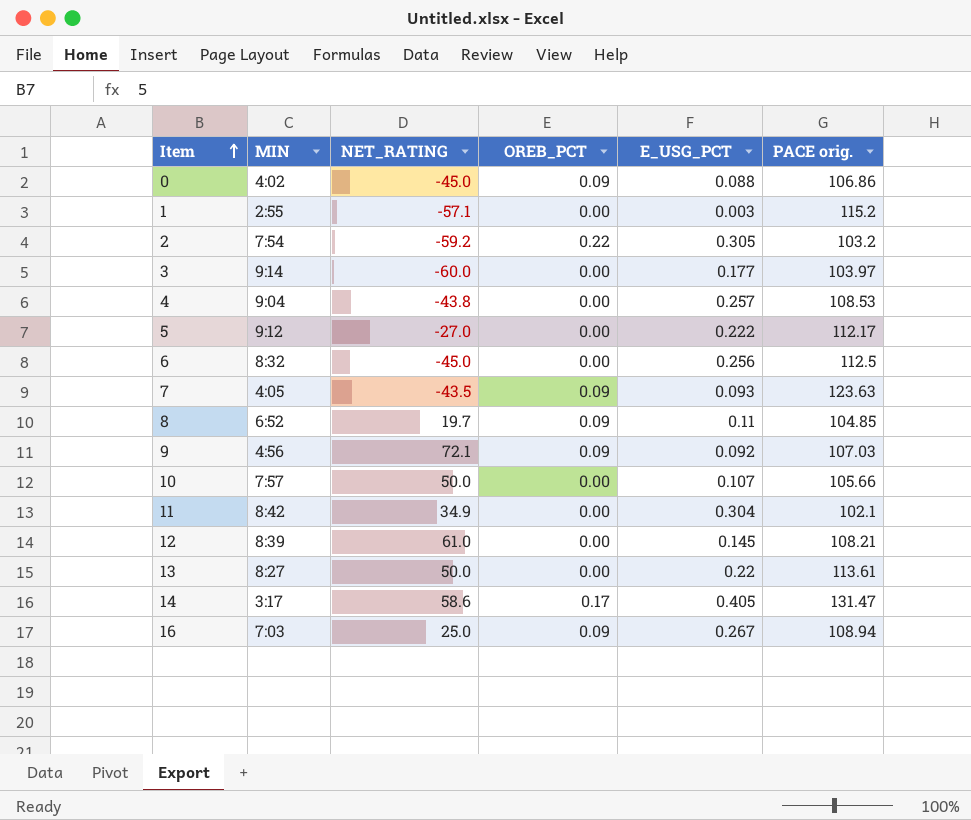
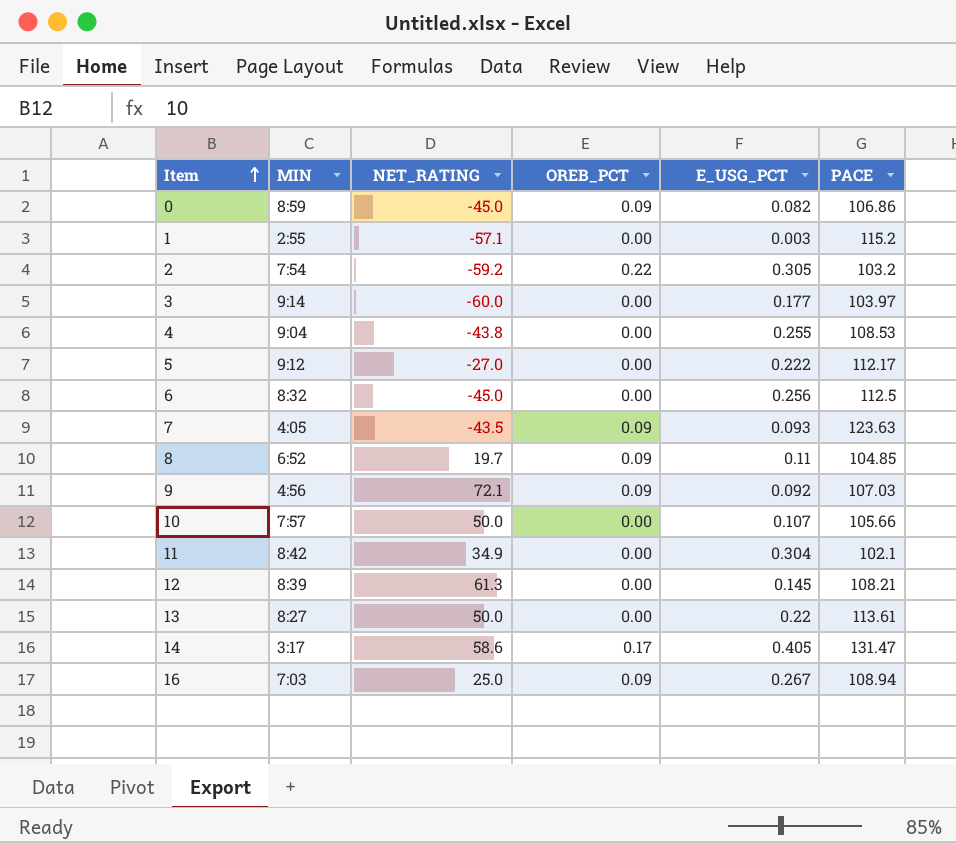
column name: PACE orig. -> PACE
0 | MIN: 4:02 -> 8:59
0 | E_USG_PCT: 0.088 -> 0.082
4 | E_USG_PCT: 0.257 -> 0.255
12 | NET_RATING: 61.0 -> 61.3

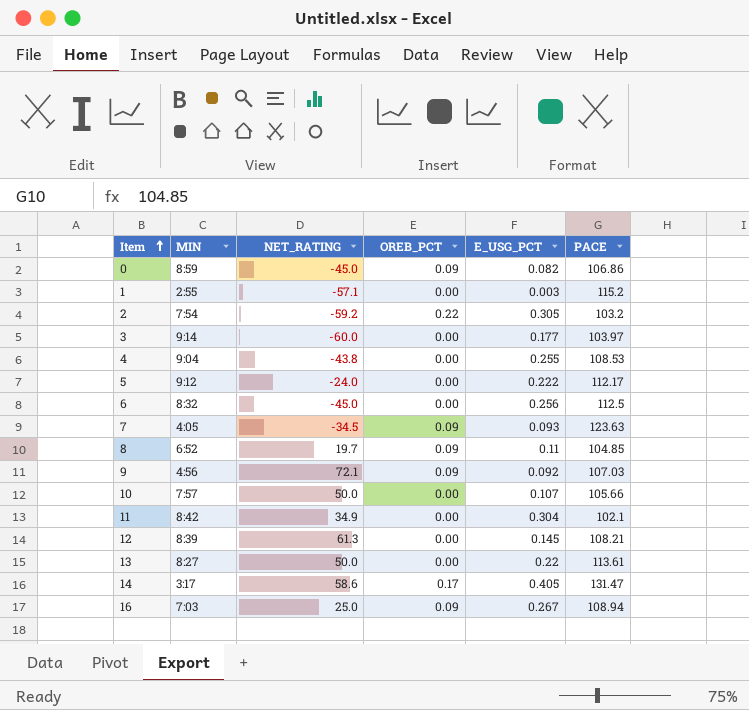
5 | NET_RATING: -27.0 -> -24.0
7 | NET_RATING: -43.5 -> -34.5

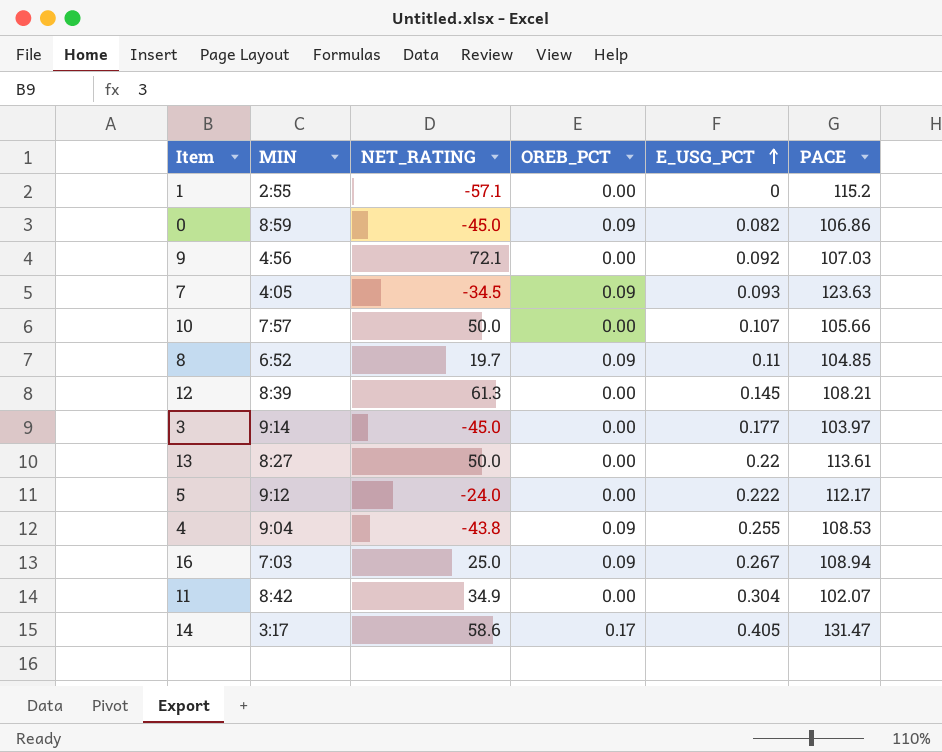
row order: Item ascending -> E_USG_PCT ascending
row 2: 7:54 | -59.2 | 0.22 | 0.305 | 103.2 -> none
row 6: 8:32 | -45.0 | 0.00 | 0.256 | 112.5 -> none
1 | E_USG_PCT: 0.003 -> 0
9 | OREB_PCT: 0.09 -> 0.00
3 | NET_RATING: -60.0 -> -45.0
4 | OREB_PCT: 0.00 -> 0.09
11 | PACE: 102.1 -> 102.07

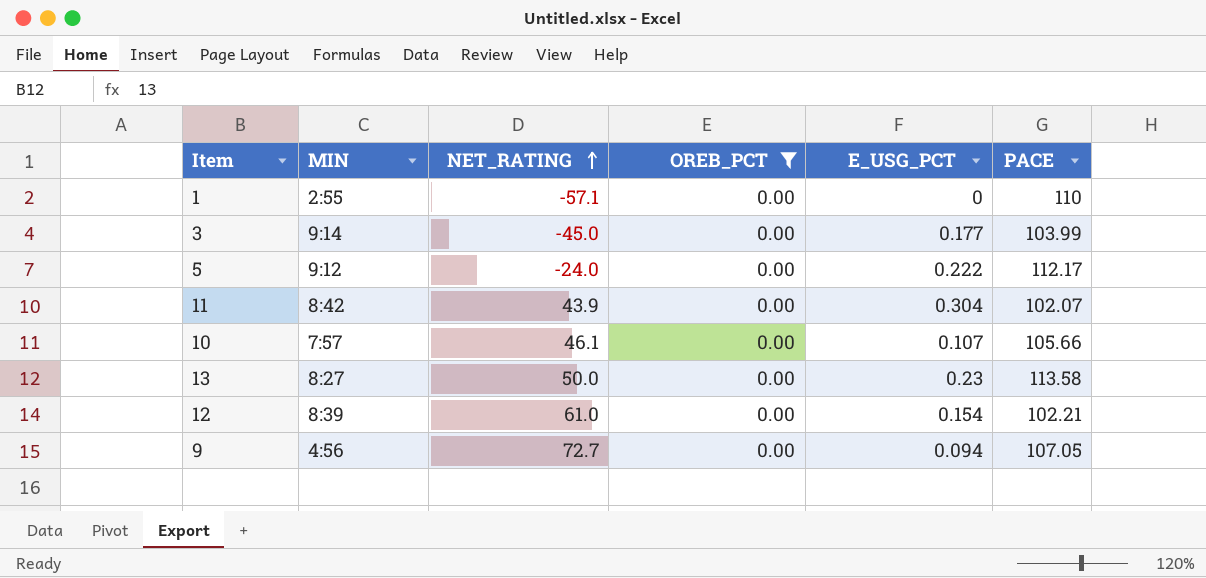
filter: none -> OREB_PCT = 0.00
row order: E_USG_PCT ascending -> NET_RATING ascending
1 | PACE: 115.2 -> 110
3 | PACE: 103.97 -> 103.99
11 | NET_RATING: 34.9 -> 43.9
10 | NET_RATING: 50.0 -> 46.1
13 | E_USG_PCT: 0.22 -> 0.23
13 | PACE: 113.61 -> 113.58
12 | NET_RATING: 61.3 -> 61.0
12 | E_USG_PCT: 0.145 -> 0.154
12 | PACE: 108.21 -> 102.21
9 | NET_RATING: 72.1 -> 72.7
9 | E_USG_PCT: 0.092 -> 0.094
9 | PACE: 107.03 -> 107.05

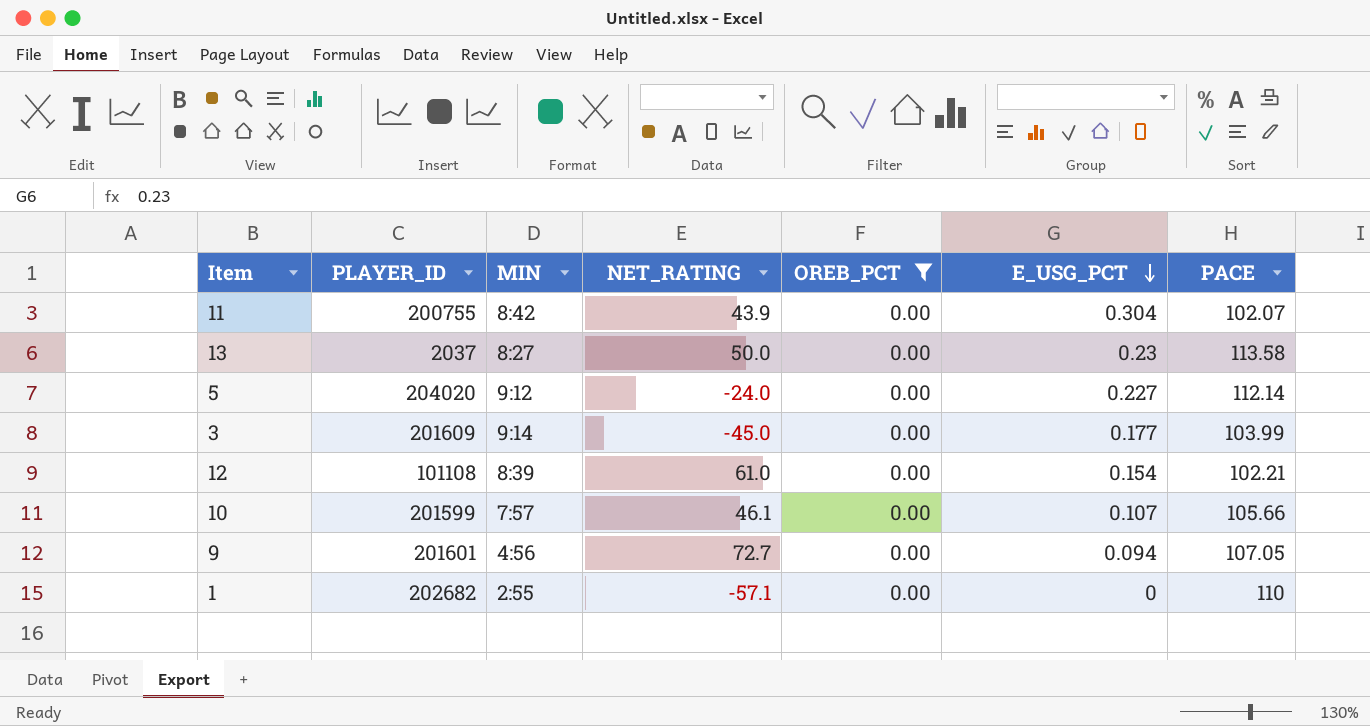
row order: NET_RATING ascending -> E_USG_PCT descending
column PLAYER_ID | position: none -> 2
5 | E_USG_PCT: 0.222 -> 0.227
5 | PACE: 112.17 -> 112.14

